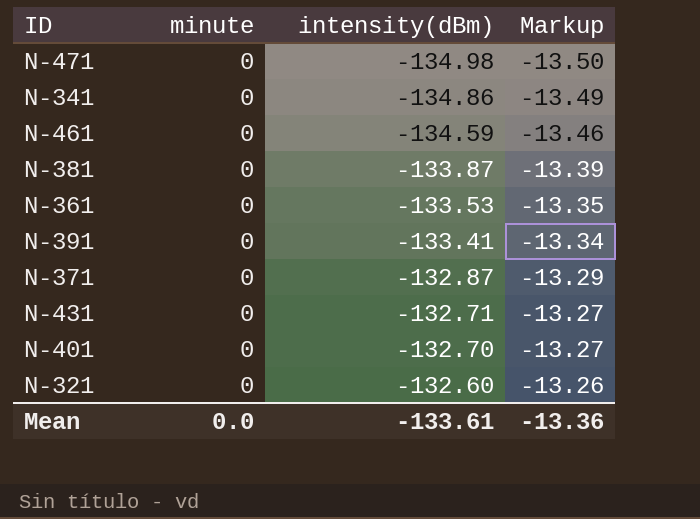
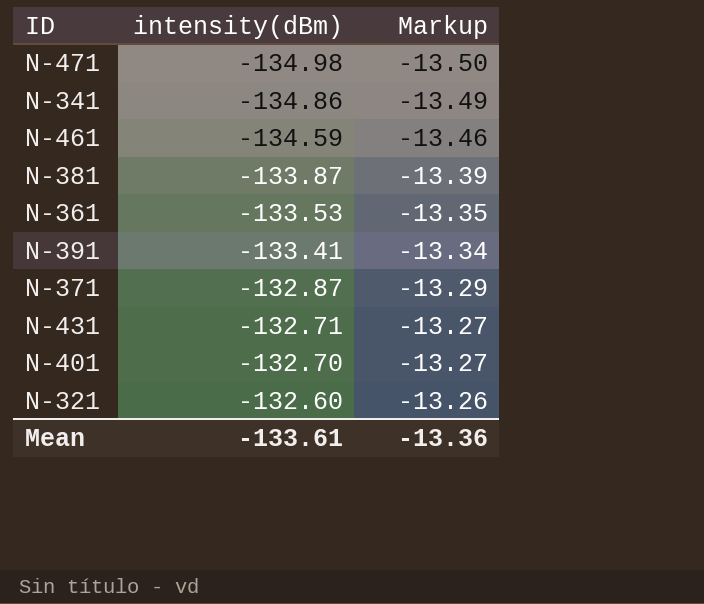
column minute | position: 2 -> none

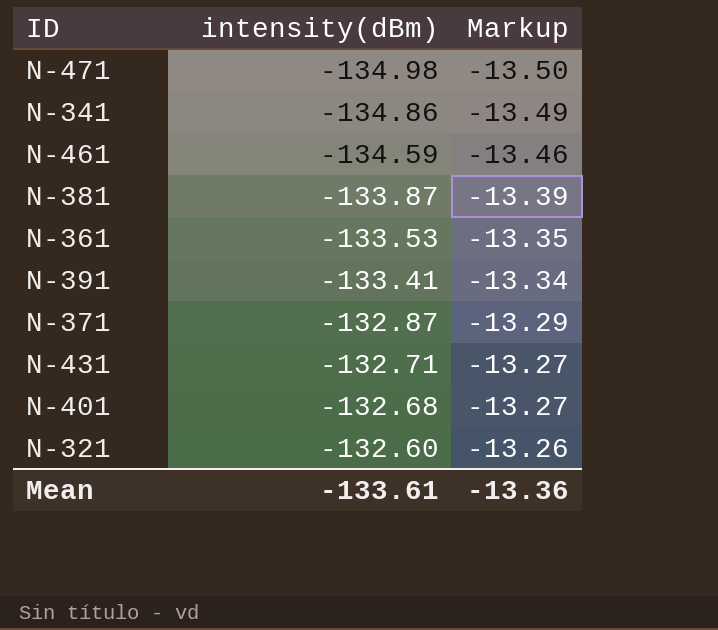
N-401 | intensity(dBm): -132.70 -> -132.68

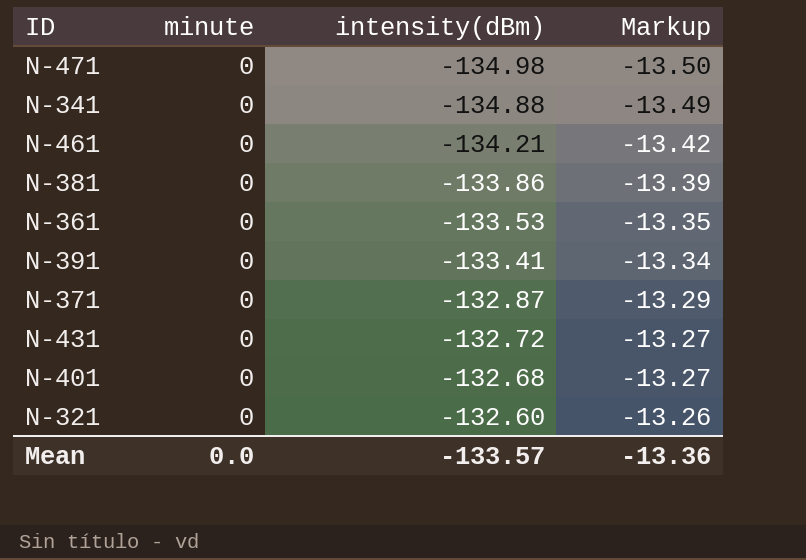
column minute | position: none -> 2
N-341 | intensity(dBm): -134.86 -> -134.88
N-461 | intensity(dBm): -134.59 -> -134.21
N-461 | Markup: -13.46 -> -13.42
N-381 | intensity(dBm): -133.87 -> -133.86
N-431 | intensity(dBm): -132.71 -> -132.72
Mean | intensity(dBm): -133.61 -> -133.57

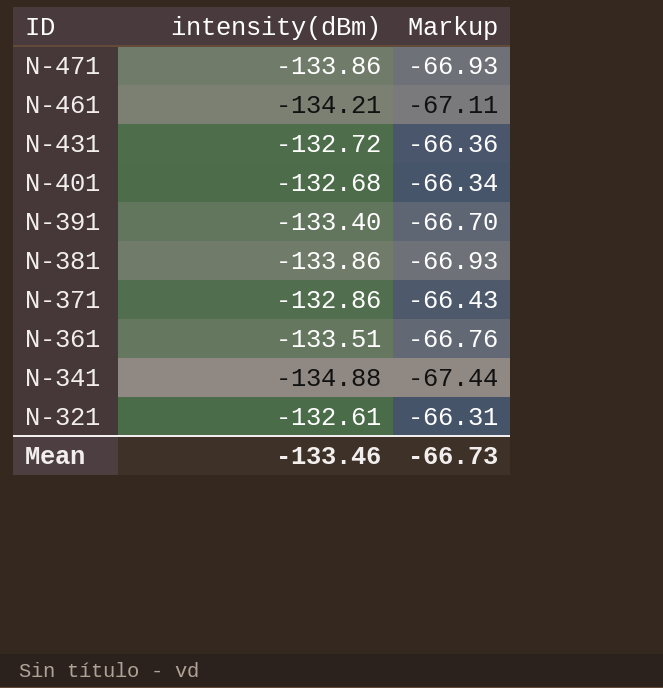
row order: intensity(dBm) ascending -> ID descending
column minute | position: 2 -> none
column Markup | formula: [intensity(dBm)] * 0.1 -> [intensity(dBm)] * 0.5
N-471 | intensity(dBm): -134.98 -> -133.86
N-391 | intensity(dBm): -133.41 -> -133.40
N-371 | intensity(dBm): -132.87 -> -132.86
N-361 | intensity(dBm): -133.53 -> -133.51
N-321 | intensity(dBm): -132.60 -> -132.61
Mean | intensity(dBm): -133.57 -> -133.46
Mean | Markup: -13.36 -> -66.73

